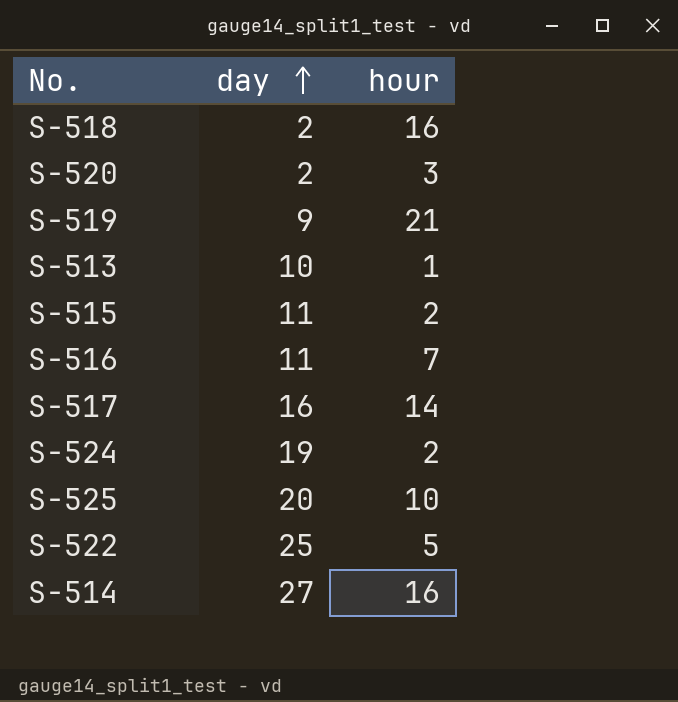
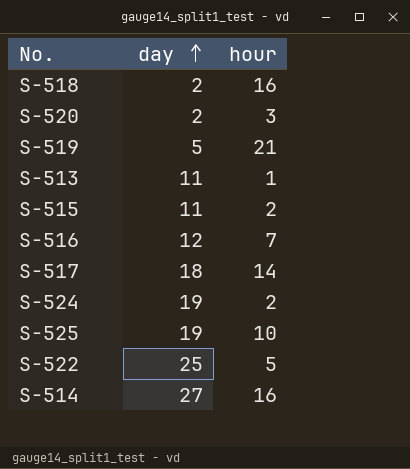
S-519 | day: 9 -> 5
S-513 | day: 10 -> 11
S-516 | day: 11 -> 12
S-517 | day: 16 -> 18
S-525 | day: 20 -> 19

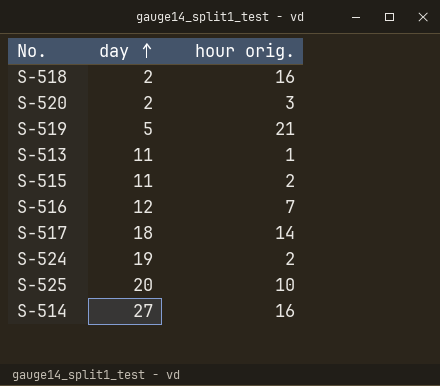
column name: hour -> hour orig.
row S-522: 25 | 5 -> none
S-525 | day: 19 -> 20

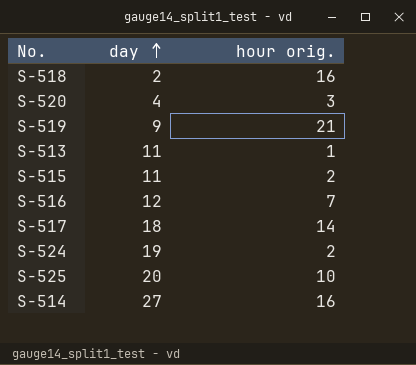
S-520 | day: 2 -> 4
S-519 | day: 5 -> 9

